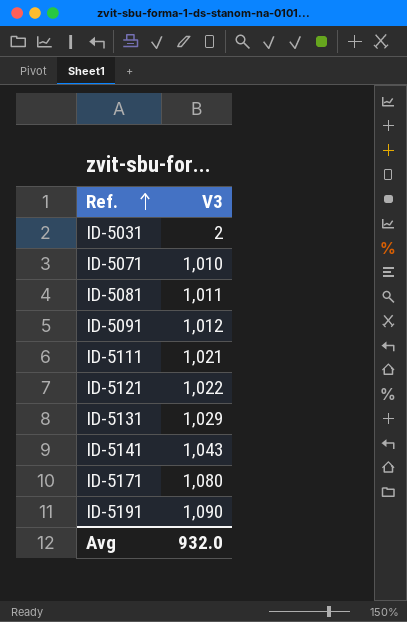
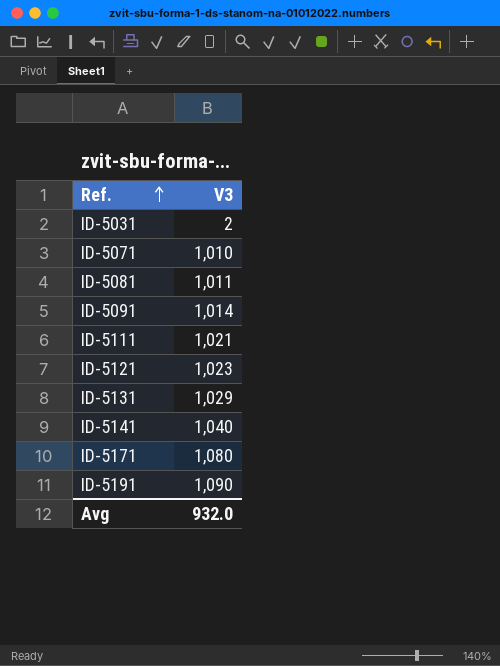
ID-5091 | V3: 1,012 -> 1,014
ID-5121 | V3: 1,022 -> 1,023
ID-5141 | V3: 1,043 -> 1,040

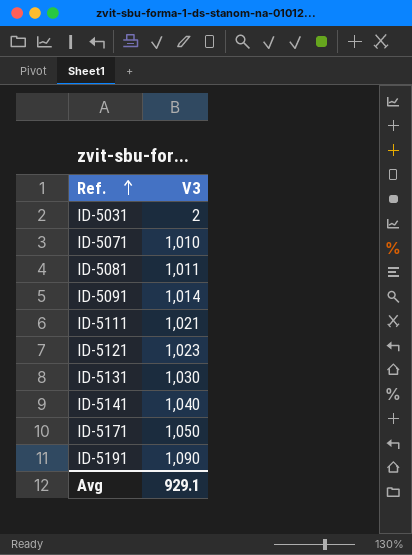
ID-5131 | V3: 1,029 -> 1,030
ID-5171 | V3: 1,080 -> 1,050
Avg | V3: 932.0 -> 929.1

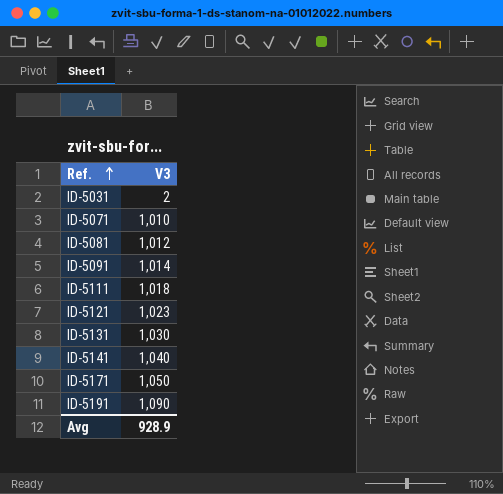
ID-5081 | V3: 1,011 -> 1,012
ID-5111 | V3: 1,021 -> 1,018
Avg | V3: 929.1 -> 928.9

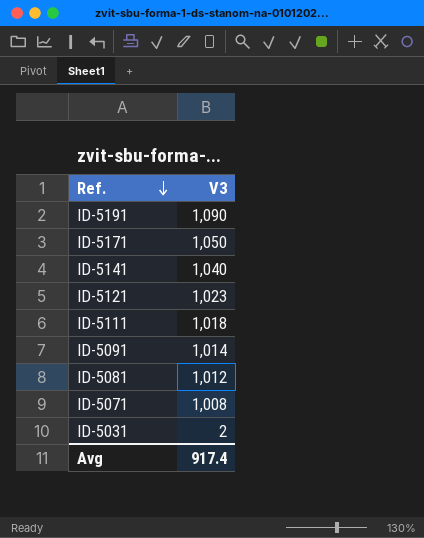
row order: Ref. ascending -> Ref. descending
row ID-5131: 1,030 -> none
ID-5071 | V3: 1,010 -> 1,008
Avg | V3: 928.9 -> 917.4

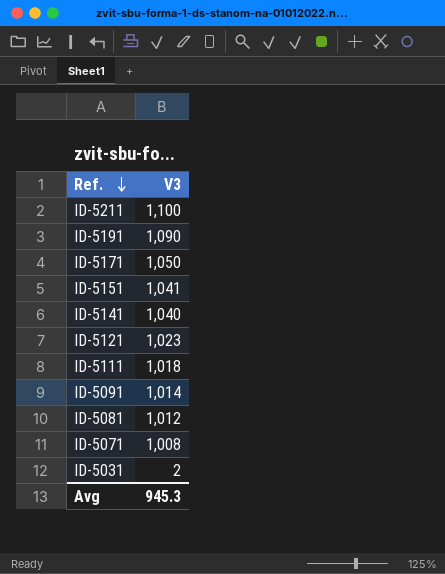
row ID-5211: none -> 1,100
row ID-5151: none -> 1,041
Avg | V3: 917.4 -> 945.3

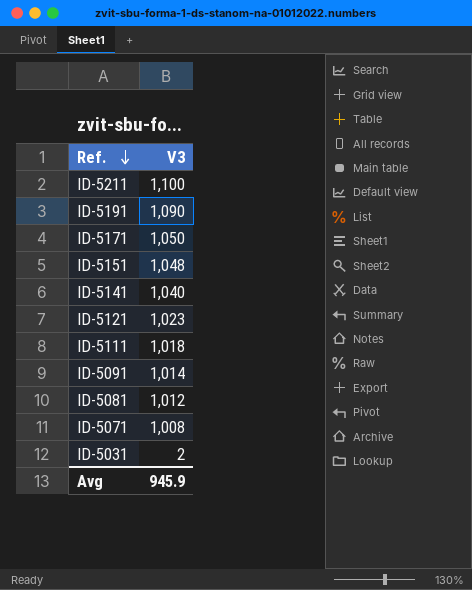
ID-5151 | V3: 1,041 -> 1,048
Avg | V3: 945.3 -> 945.9

